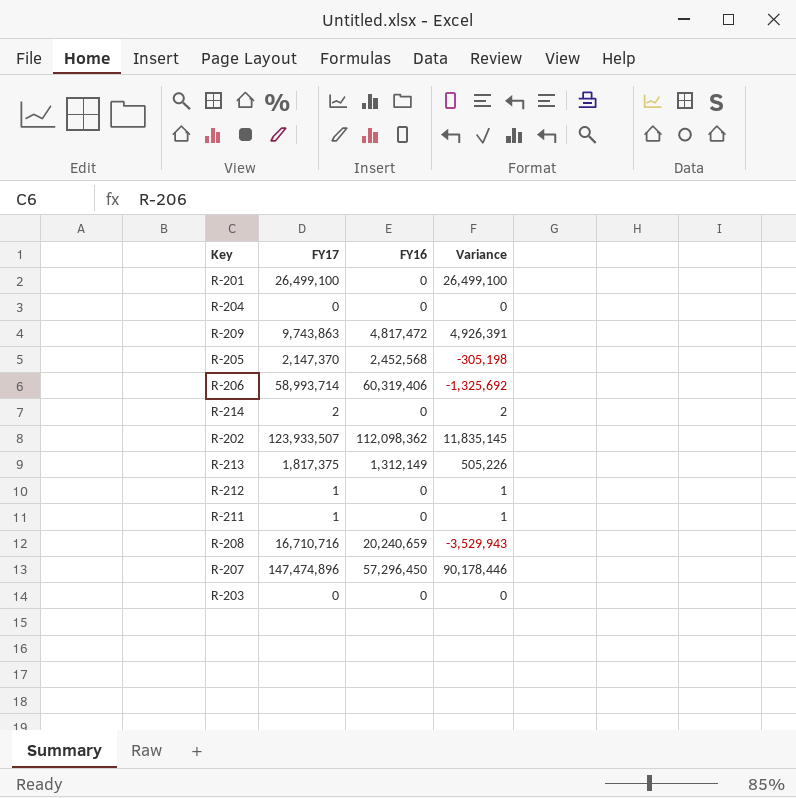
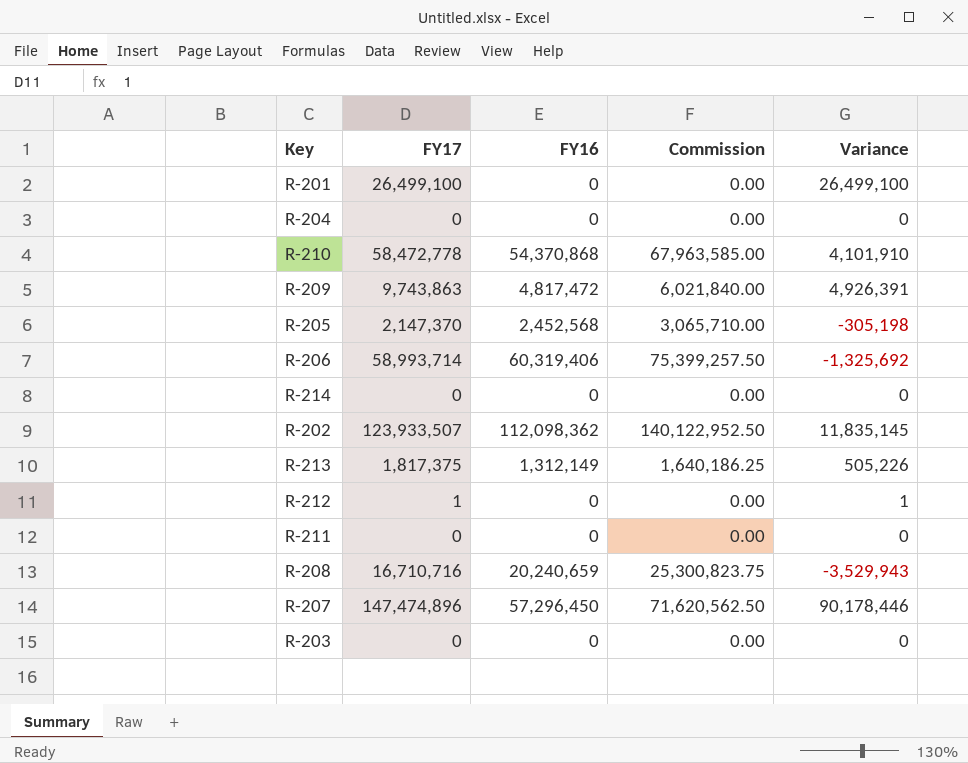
column Commission | formula: none -> [FY16] * 1.25
row R-210: none -> 58,472,778 | 54,370,868 | 67,963,585.00 | 4,101,910
R-214 | FY17: 2 -> 0
R-214 | Variance: 2 -> 0
R-211 | FY17: 1 -> 0
R-211 | Variance: 1 -> 0

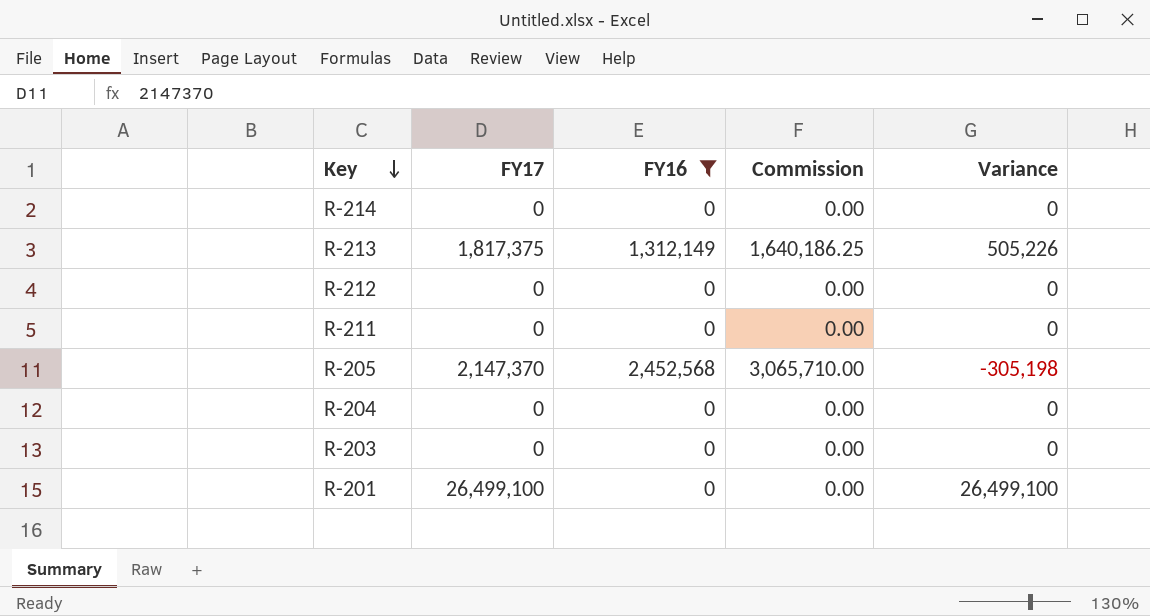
filter: none -> FY16 <= 2,452,568
row order: none -> Key descending
R-212 | FY17: 1 -> 0
R-212 | Variance: 1 -> 0

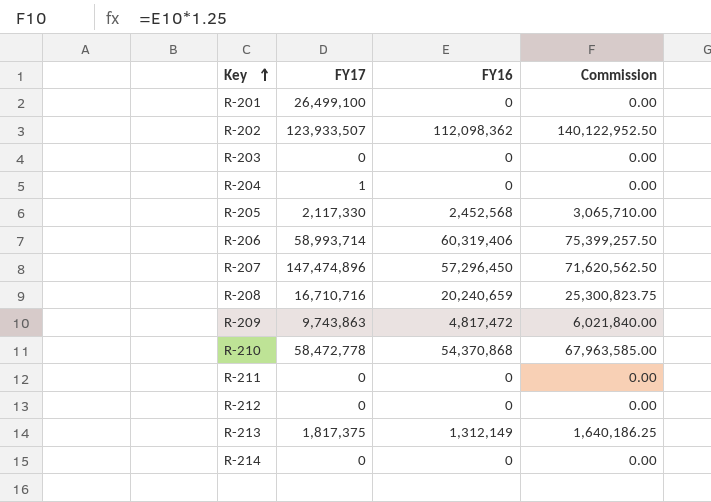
filter: FY16 <= 2,452,568 -> none
row order: Key descending -> Key ascending
column Variance | formula: [FY17] - [FY16] -> none
R-204 | FY17: 0 -> 1
R-205 | FY17: 2,147,370 -> 2,117,330

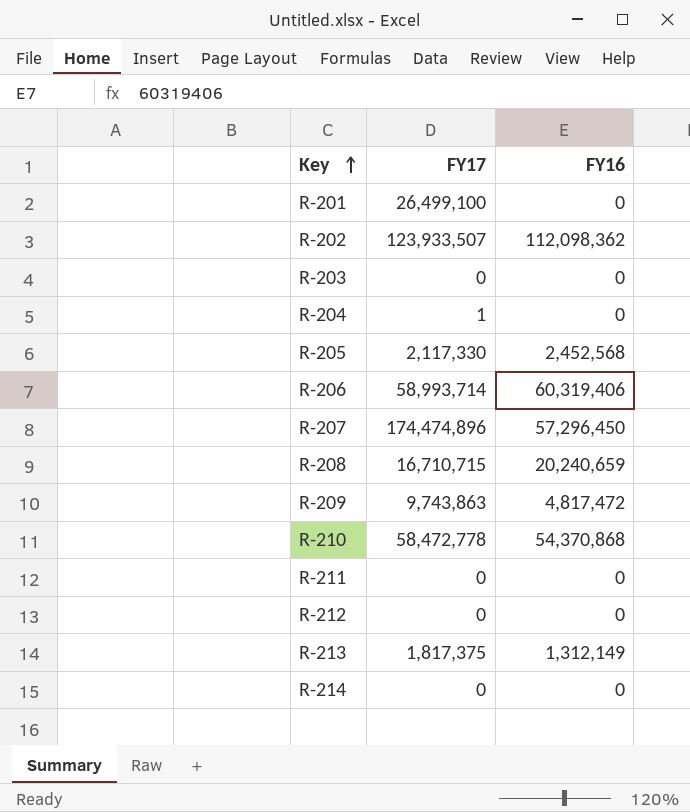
column Commission | formula: [FY16] * 1.25 -> none
R-207 | FY17: 147,474,896 -> 174,474,896
R-208 | FY17: 16,710,716 -> 16,710,715

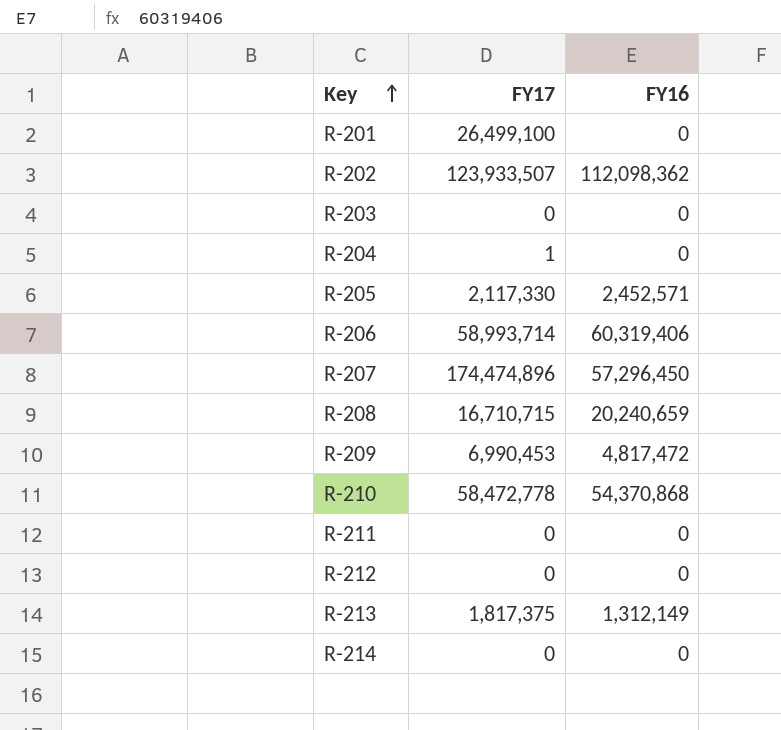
R-205 | FY16: 2,452,568 -> 2,452,571
R-209 | FY17: 9,743,863 -> 6,990,453

